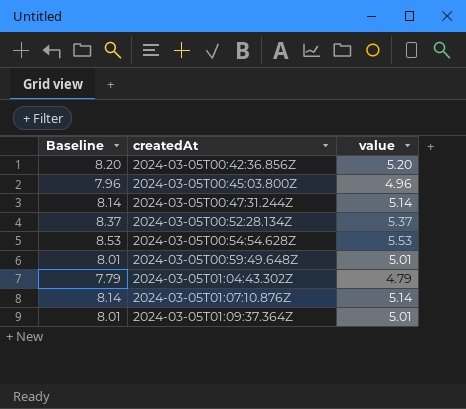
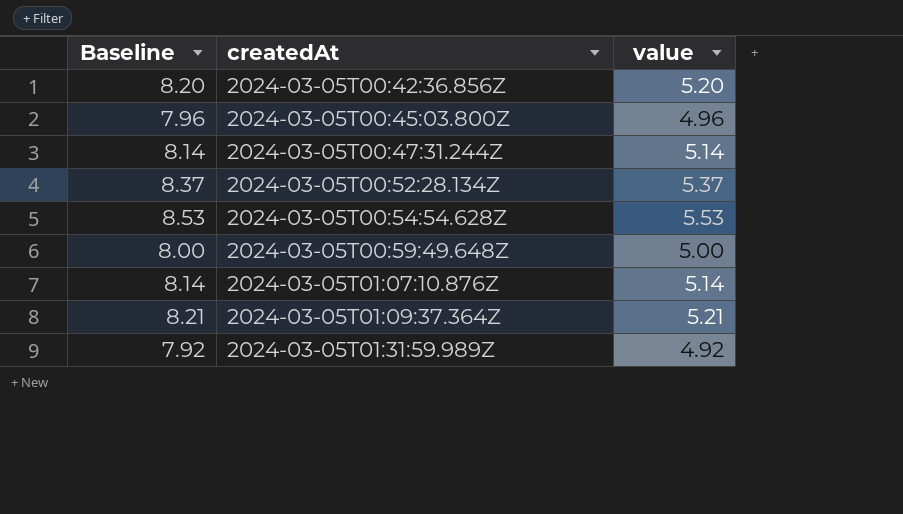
row 2024-03-05T01:04:43.302Z: 7.79 | 4.79 -> none
2024-03-05T00:59:49.648Z | Baseline: 8.01 -> 8.00
2024-03-05T00:59:49.648Z | value: 5.01 -> 5.00
2024-03-05T01:09:37.364Z | Baseline: 8.01 -> 8.21
2024-03-05T01:09:37.364Z | value: 5.01 -> 5.21
row 2024-03-05T01:31:59.989Z: none -> 7.92 | 4.92

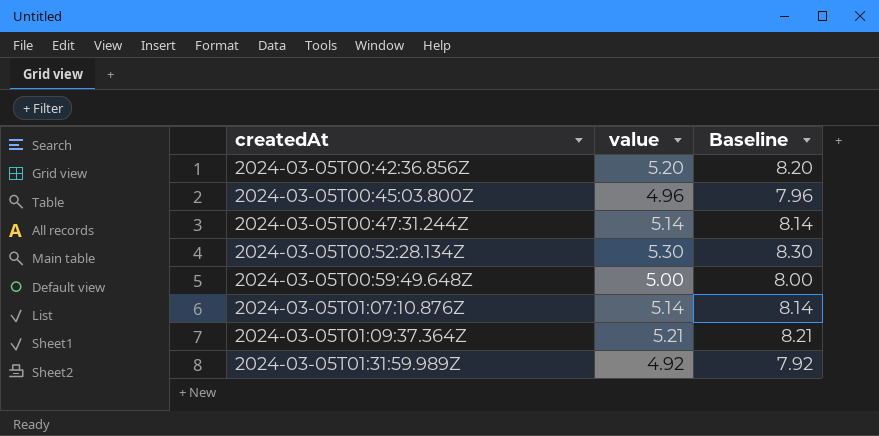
column Baseline | position: 1 -> 3
row 2024-03-05T00:54:54.628Z: 8.53 | 5.53 -> none
2024-03-05T00:52:28.134Z | value: 5.37 -> 5.30
2024-03-05T00:52:28.134Z | Baseline: 8.37 -> 8.30

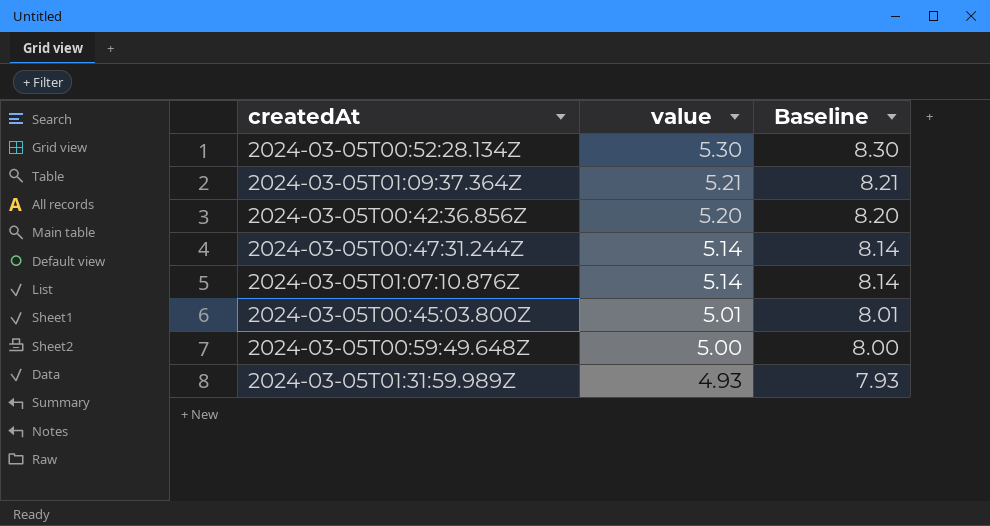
row order: createdAt ascending -> value descending
2024-03-05T00:45:03.800Z | value: 4.96 -> 5.01
2024-03-05T00:45:03.800Z | Baseline: 7.96 -> 8.01
2024-03-05T01:31:59.989Z | value: 4.92 -> 4.93
2024-03-05T01:31:59.989Z | Baseline: 7.92 -> 7.93

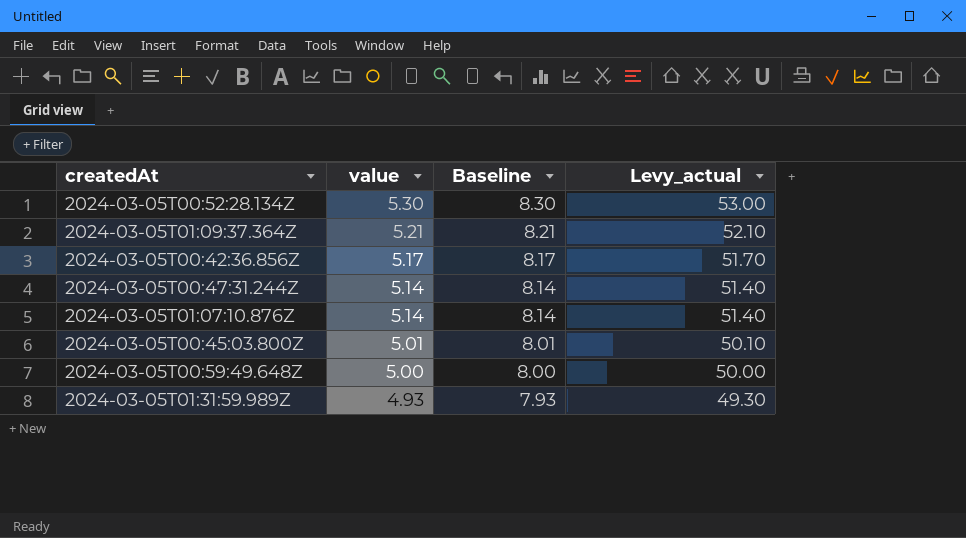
column Levy_actual | formula: none -> [value] * 10
2024-03-05T00:42:36.856Z | value: 5.20 -> 5.17
2024-03-05T00:42:36.856Z | Baseline: 8.20 -> 8.17

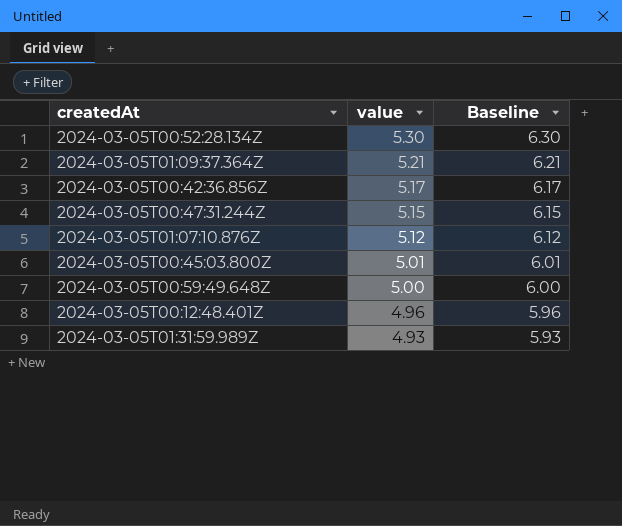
column Levy_actual | formula: [value] * 10 -> none
column Baseline | formula: [value] + 3 -> [value] + 1
2024-03-05T00:47:31.244Z | value: 5.14 -> 5.15
2024-03-05T01:07:10.876Z | value: 5.14 -> 5.12
row 2024-03-05T00:12:48.401Z: none -> 4.96 | 5.96

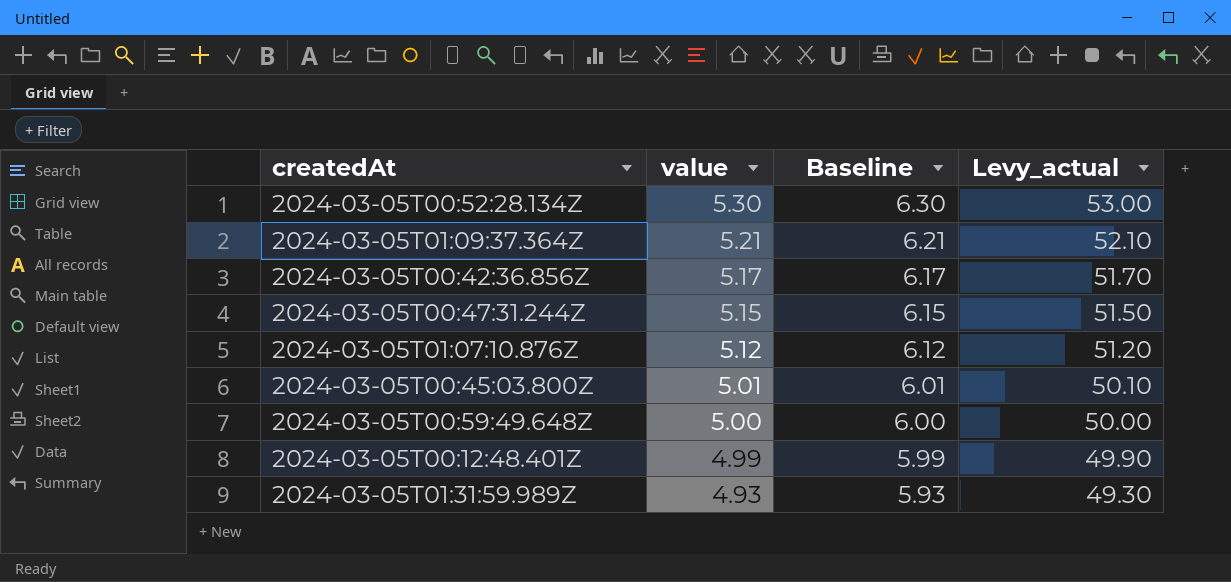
column Levy_actual | formula: none -> [value] * 10
2024-03-05T00:12:48.401Z | value: 4.96 -> 4.99
2024-03-05T00:12:48.401Z | Baseline: 5.96 -> 5.99

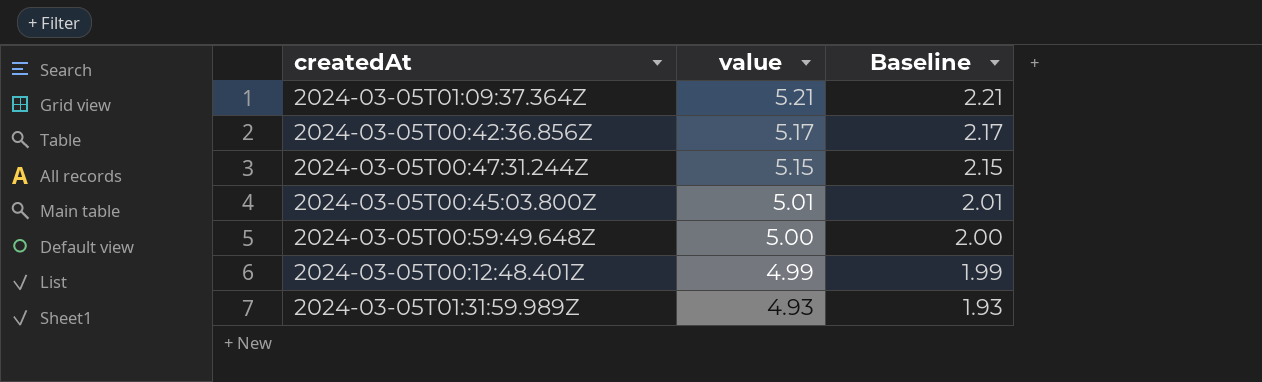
column Levy_actual | formula: [value] * 10 -> none
column Baseline | formula: [value] + 1 -> [value] - 3
row 2024-03-05T00:52:28.134Z: 5.30 | 6.30 | 53.00 -> none
row 2024-03-05T01:07:10.876Z: 5.12 | 6.12 | 51.20 -> none

